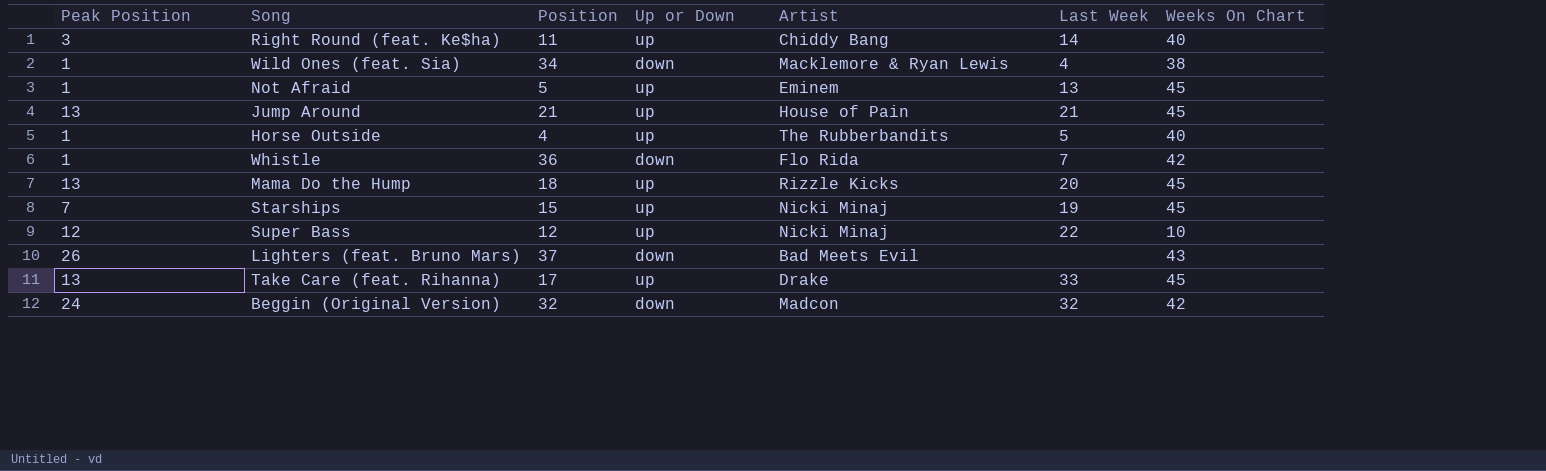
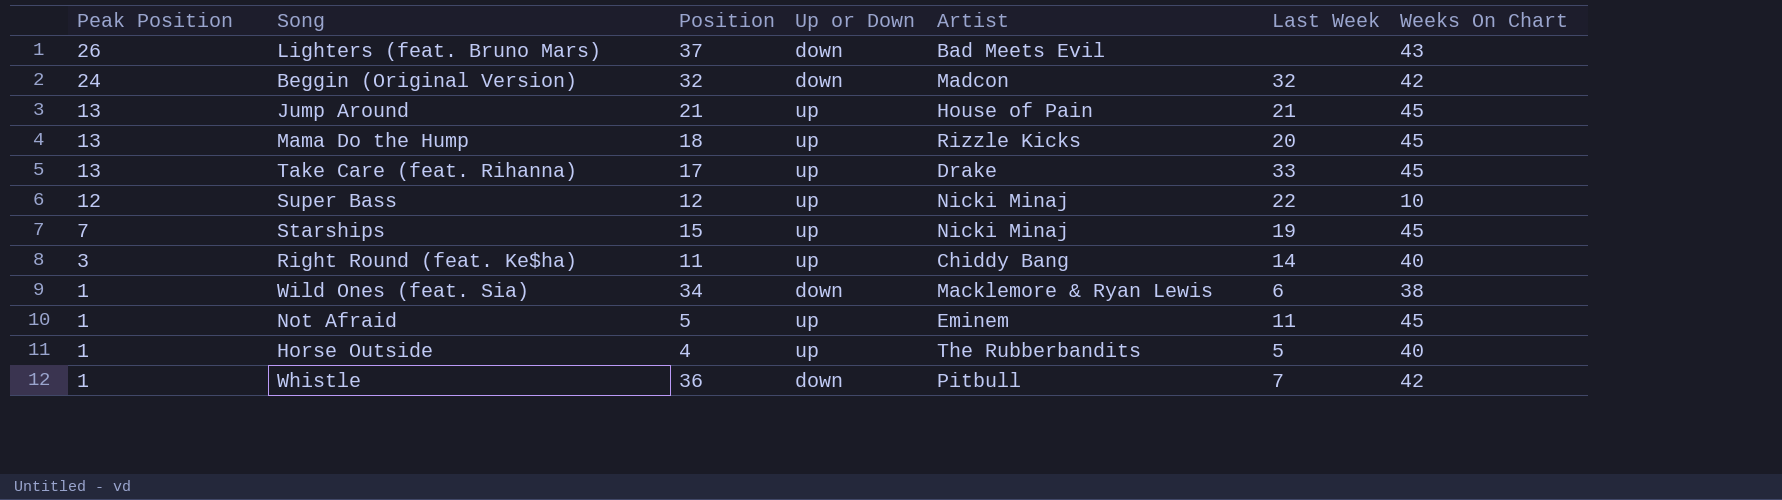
row order: none -> Peak Position descending
Wild Ones (feat. Sia) | Last Week: 4 -> 6
Not Afraid | Last Week: 13 -> 11
Whistle | Artist: Flo Rida -> Pitbull

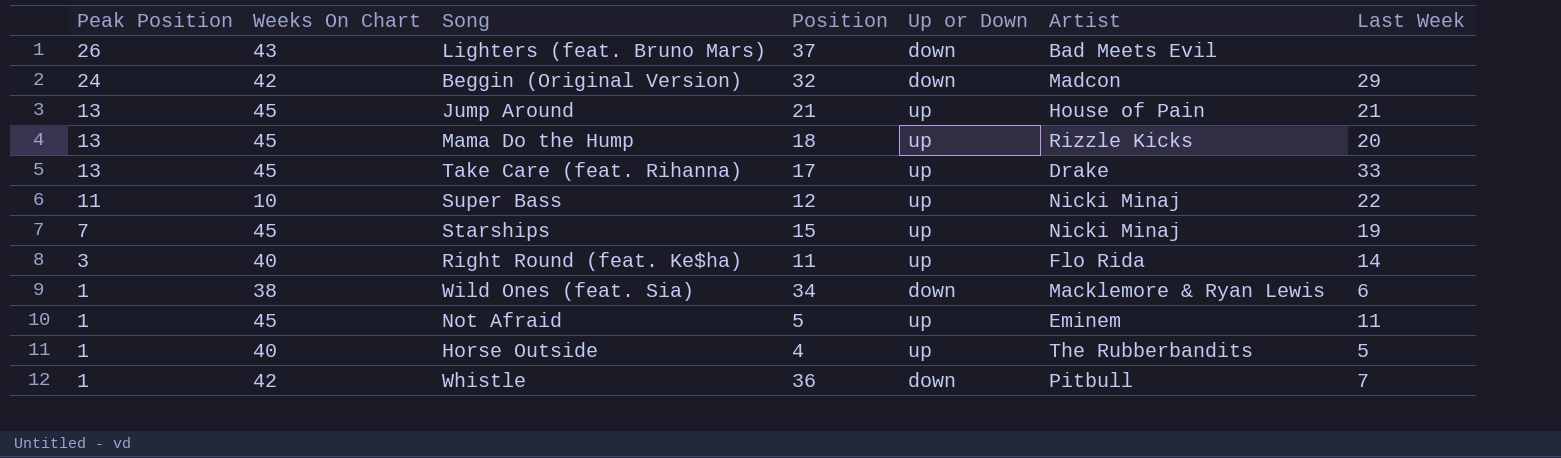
column Weeks On Chart | position: 7 -> 2
Beggin (Original Version) | Last Week: 32 -> 29
Super Bass | Peak Position: 12 -> 11
Right Round (feat. Ke$ha) | Artist: Chiddy Bang -> Flo Rida

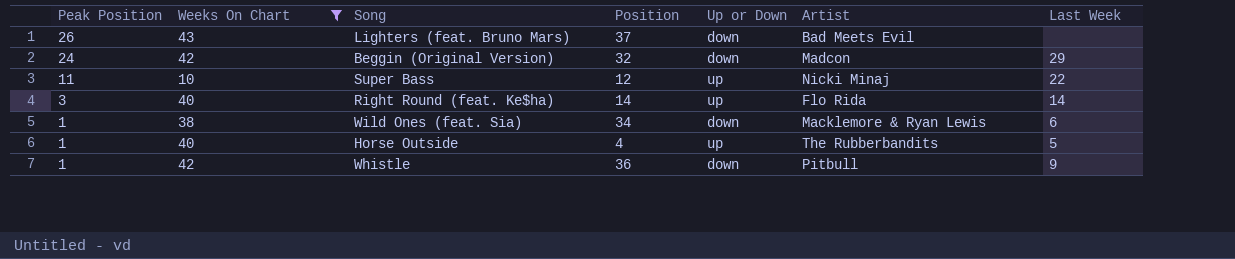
filter: none -> Weeks On Chart != 45
Right Round (feat. Ke$ha) | Position: 11 -> 14
Whistle | Last Week: 7 -> 9

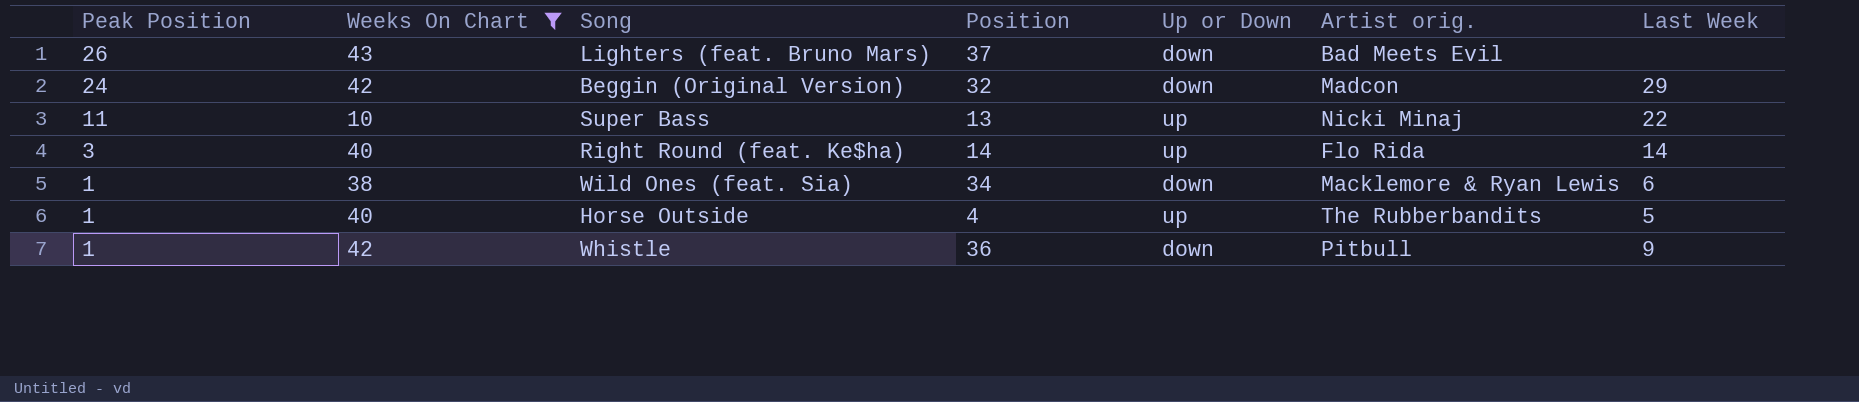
column name: Artist -> Artist orig.
Super Bass | Position: 12 -> 13

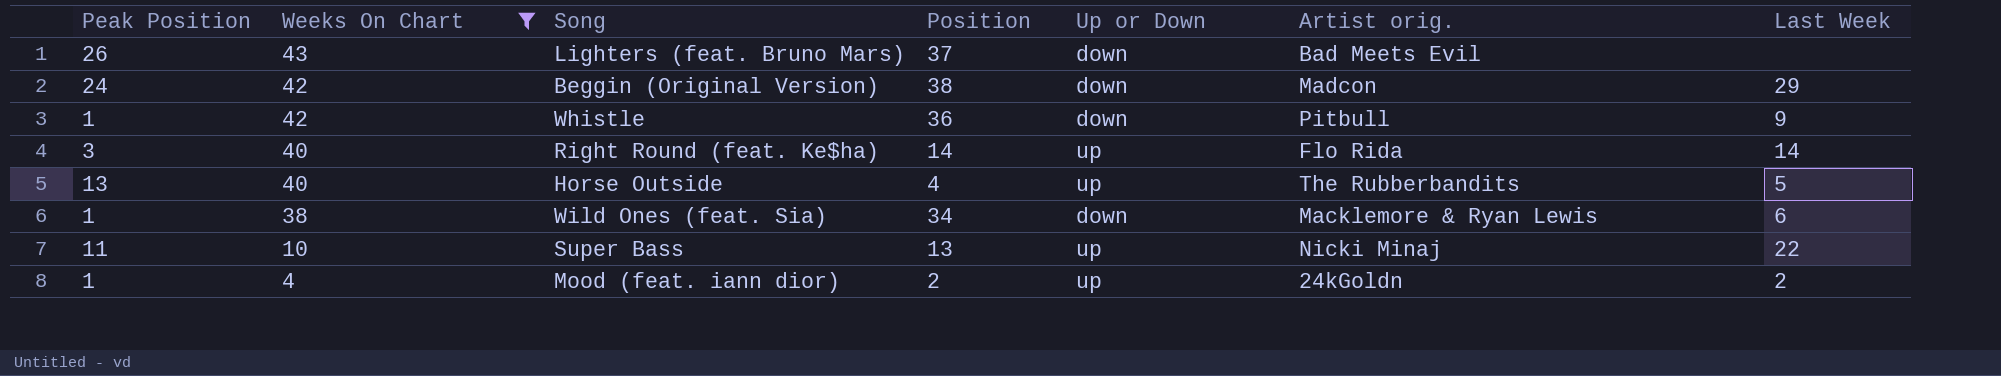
row order: Peak Position descending -> Weeks On Chart descending
Beggin (Original Version) | Position: 32 -> 38
Horse Outside | Peak Position: 1 -> 13
row Mood (feat. iann dior): none -> 1 | 4 | 2 | up | 24kGoldn | 2

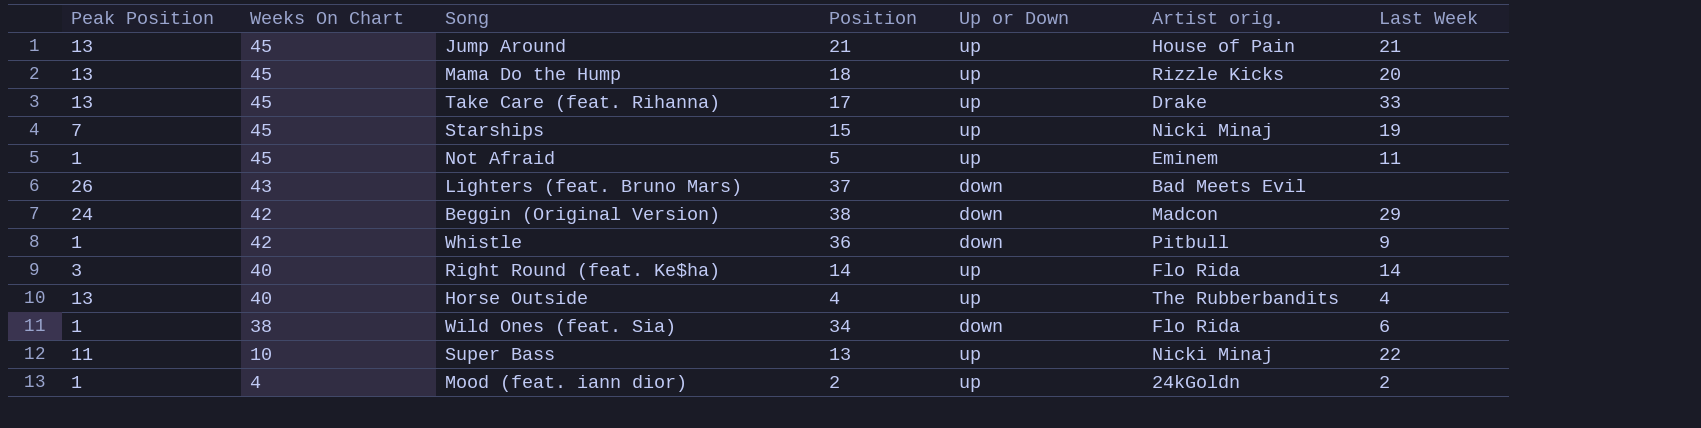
filter: Weeks On Chart != 45 -> none
Horse Outside | Last Week: 5 -> 4
Wild Ones (feat. Sia) | Artist orig.: Macklemore & Ryan Lewis -> Flo Rida

